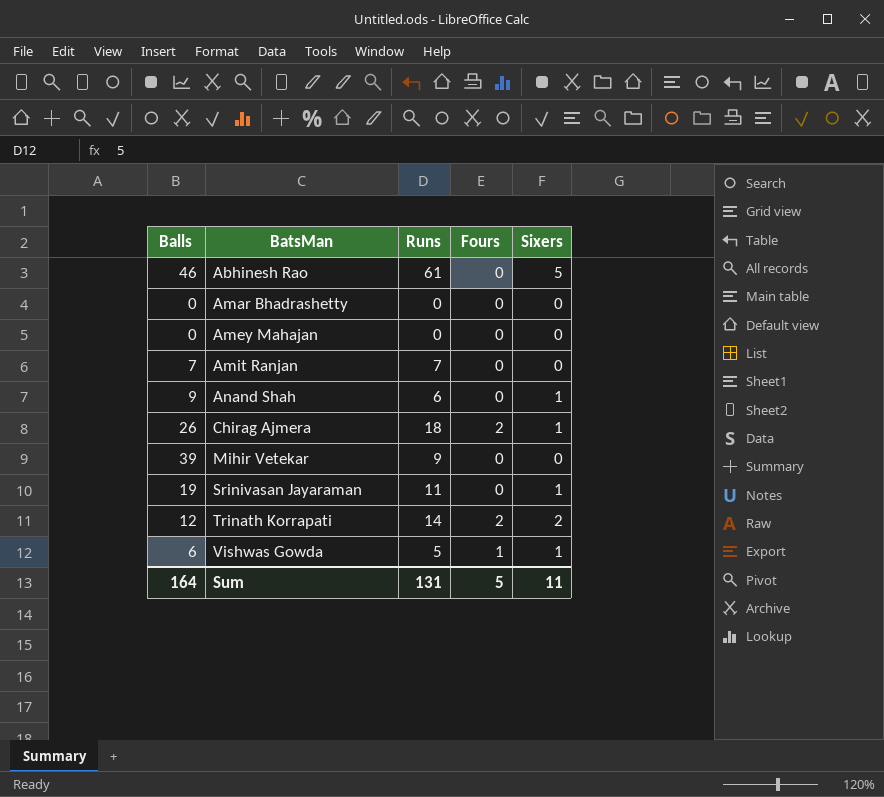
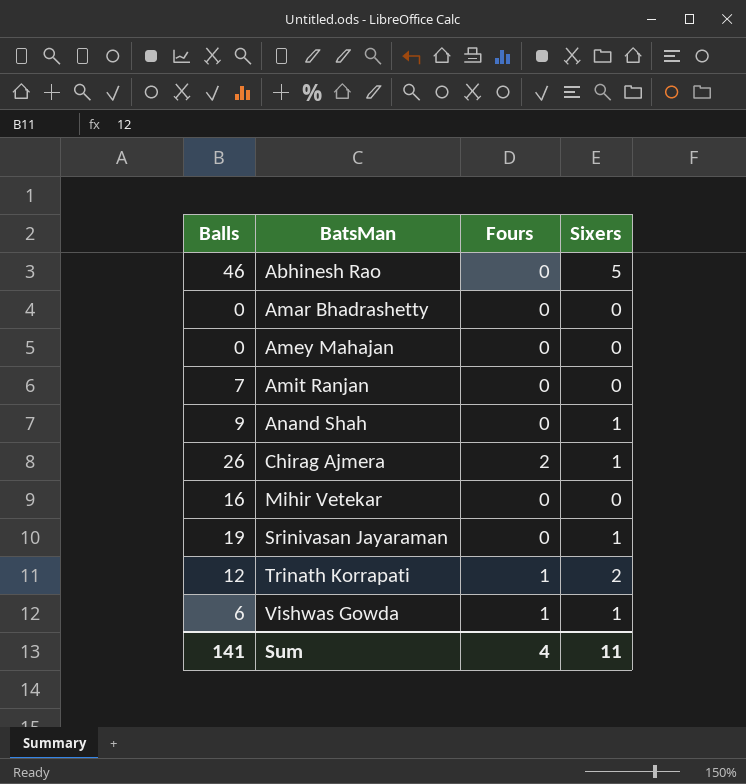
column Runs | position: 3 -> none
Mihir Vetekar | Balls: 39 -> 16
Trinath Korrapati | Fours: 2 -> 1
Sum | Balls: 164 -> 141
Sum | Fours: 5 -> 4

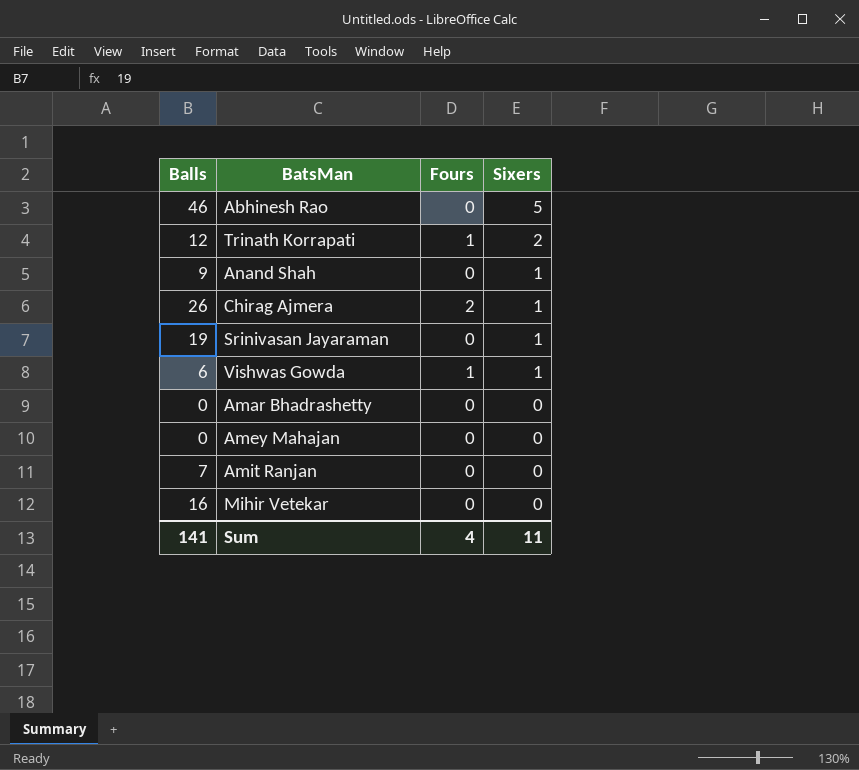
row order: BatsMan ascending -> Sixers descending

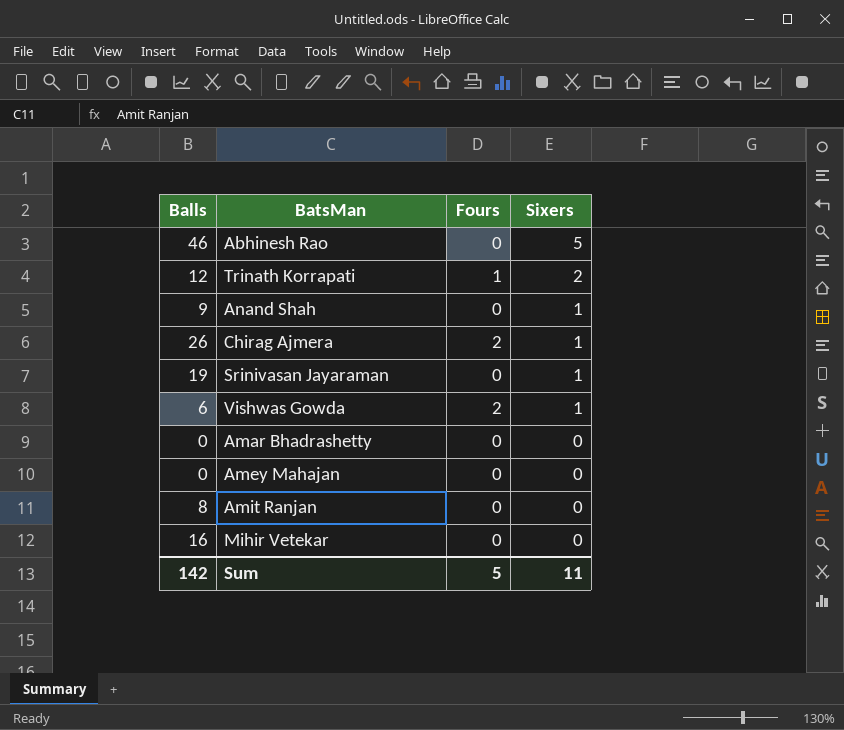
Vishwas Gowda | Fours: 1 -> 2
Amit Ranjan | Balls: 7 -> 8
Sum | Balls: 141 -> 142
Sum | Fours: 4 -> 5

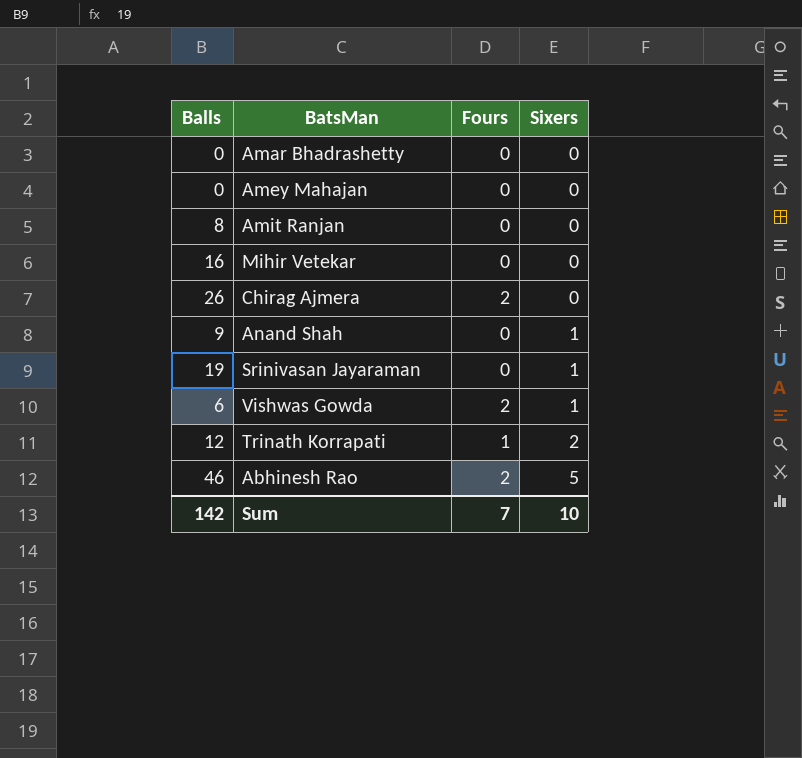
row order: Sixers descending -> Sixers ascending
Chirag Ajmera | Sixers: 1 -> 0
Abhinesh Rao | Fours: 0 -> 2
Sum | Fours: 5 -> 7
Sum | Sixers: 11 -> 10

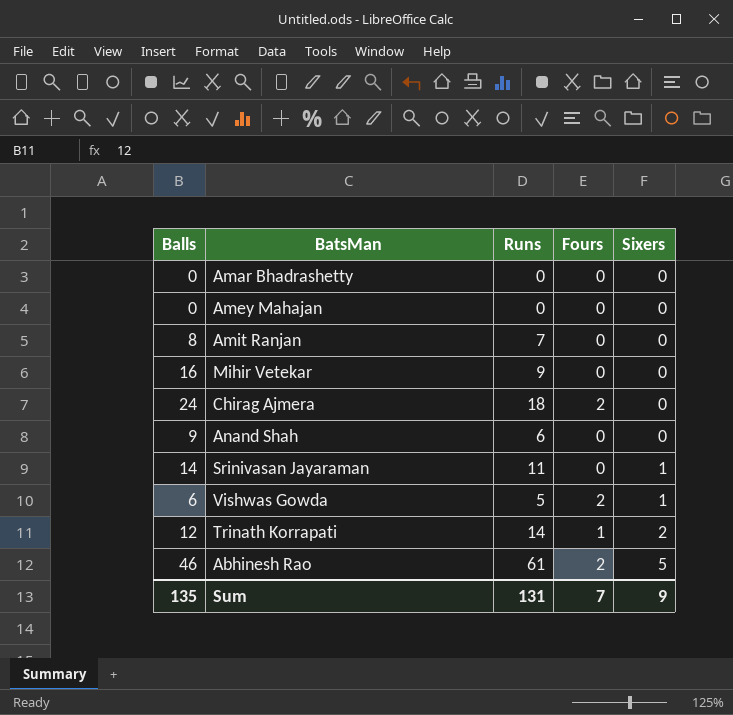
column Runs | position: none -> 3
Chirag Ajmera | Balls: 26 -> 24
Anand Shah | Sixers: 1 -> 0
Srinivasan Jayaraman | Balls: 19 -> 14
Sum | Balls: 142 -> 135
Sum | Sixers: 10 -> 9

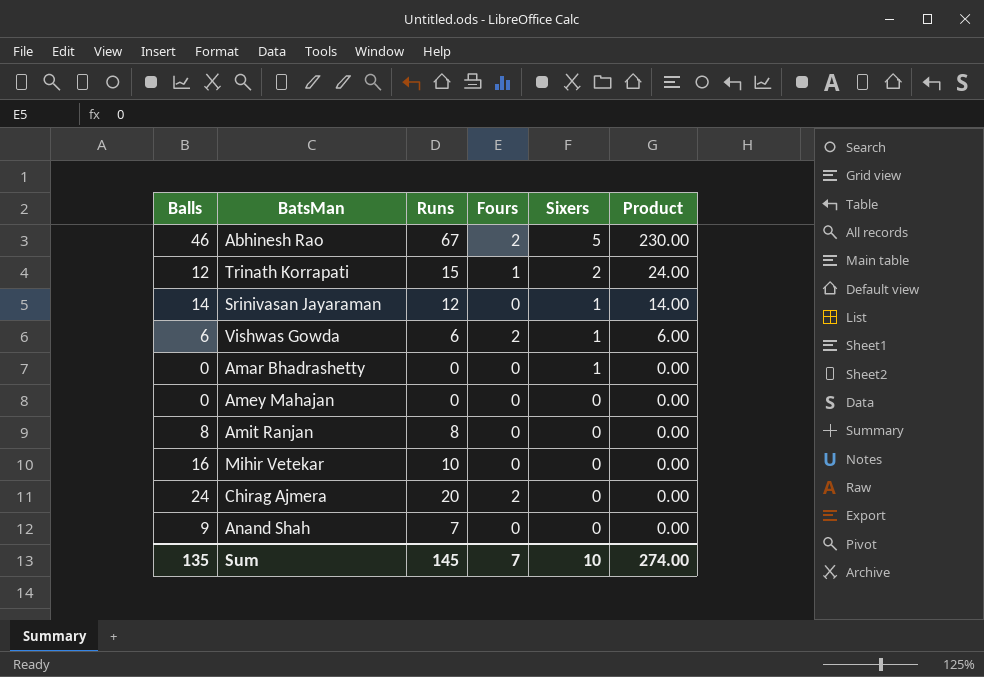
row order: Sixers ascending -> Sixers descending
column Product | formula: none -> [Balls] * [Sixers]
Abhinesh Rao | Runs: 61 -> 67
Trinath Korrapati | Runs: 14 -> 15
Srinivasan Jayaraman | Runs: 11 -> 12
Vishwas Gowda | Runs: 5 -> 6
Amar Bhadrashetty | Sixers: 0 -> 1
Amit Ranjan | Runs: 7 -> 8
Mihir Vetekar | Runs: 9 -> 10
Chirag Ajmera | Runs: 18 -> 20
Anand Shah | Runs: 6 -> 7
Sum | Runs: 131 -> 145
Sum | Sixers: 9 -> 10

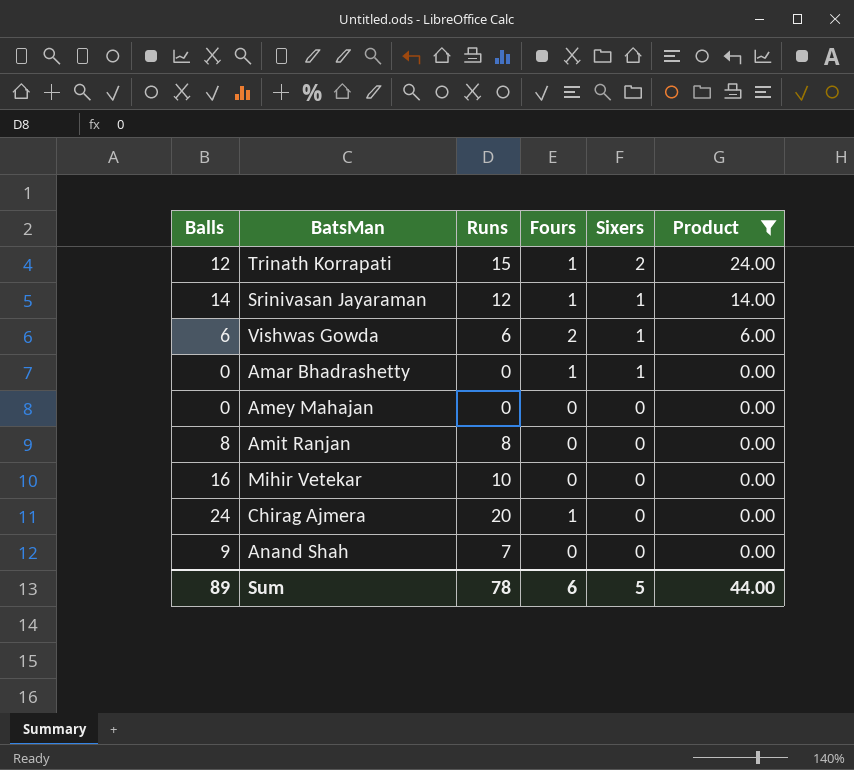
filter: none -> Product != 230.00
Srinivasan Jayaraman | Fours: 0 -> 1
Amar Bhadrashetty | Fours: 0 -> 1
Chirag Ajmera | Fours: 2 -> 1
Sum | Balls: 135 -> 89
Sum | Runs: 145 -> 78
Sum | Fours: 7 -> 6
Sum | Sixers: 10 -> 5
Sum | Product: 274.00 -> 44.00

